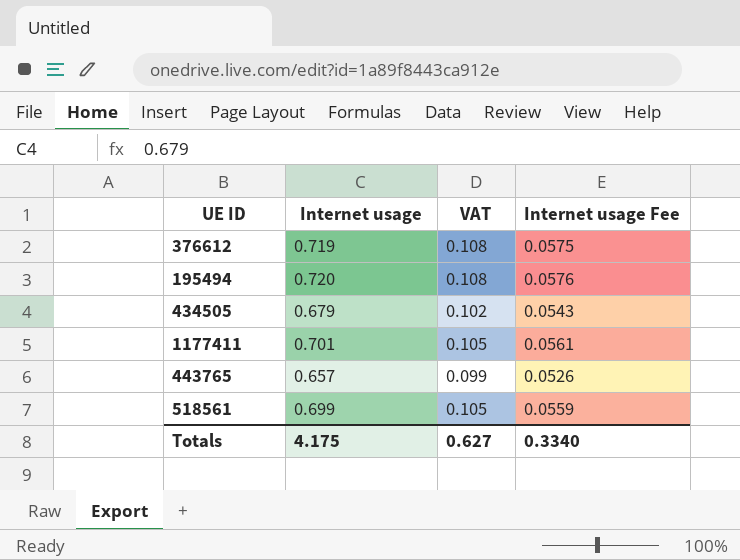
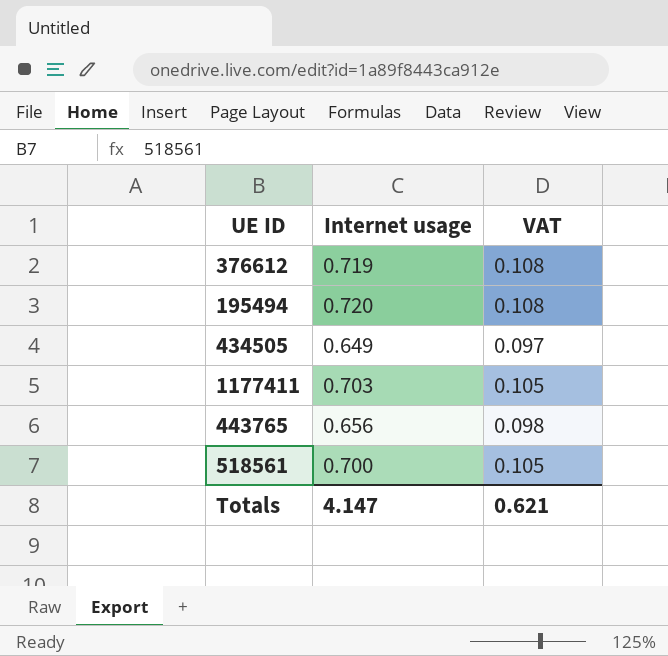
column Internet usage Fee | formula: [Internet usage] * 0.08 -> none
434505 | Internet usage: 0.679 -> 0.649
434505 | VAT: 0.102 -> 0.097
1177411 | Internet usage: 0.701 -> 0.703
443765 | Internet usage: 0.657 -> 0.656
443765 | VAT: 0.099 -> 0.098
518561 | Internet usage: 0.699 -> 0.700
Totals | Internet usage: 4.175 -> 4.147
Totals | VAT: 0.627 -> 0.621

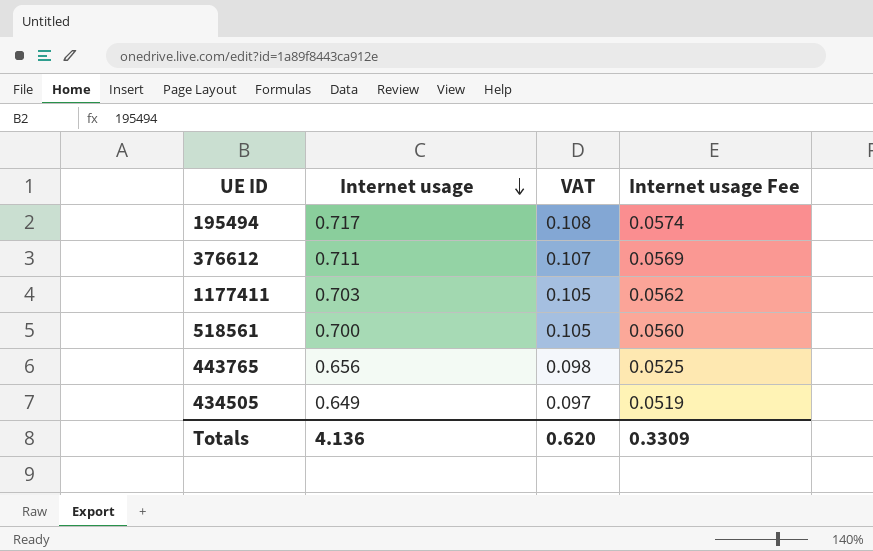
row order: none -> Internet usage descending
column Internet usage Fee | formula: none -> [Internet usage] * 0.08
195494 | Internet usage: 0.720 -> 0.717
376612 | Internet usage: 0.719 -> 0.711
376612 | VAT: 0.108 -> 0.107
Totals | Internet usage: 4.147 -> 4.136
Totals | VAT: 0.621 -> 0.620

